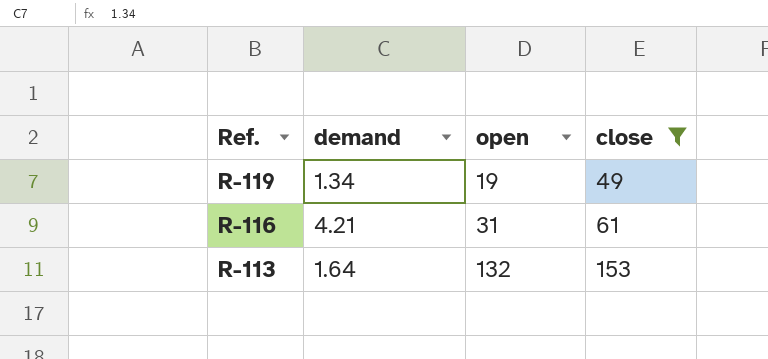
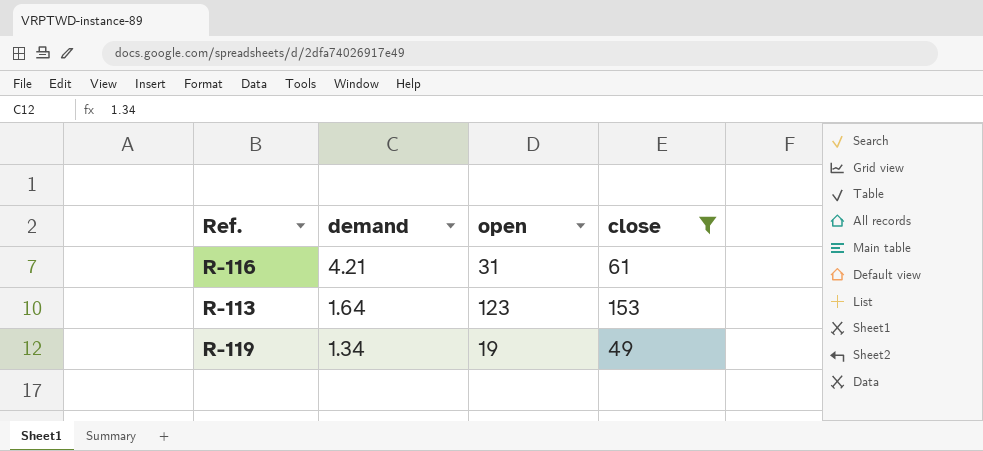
row order: Ref. descending -> demand descending
R-113 | open: 132 -> 123

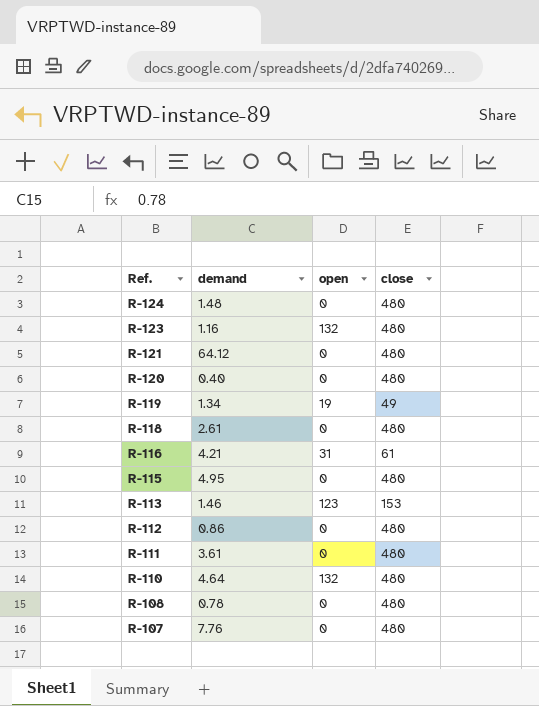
filter: close != 480 -> none
row order: demand descending -> Ref. descending
R-113 | demand: 1.64 -> 1.46

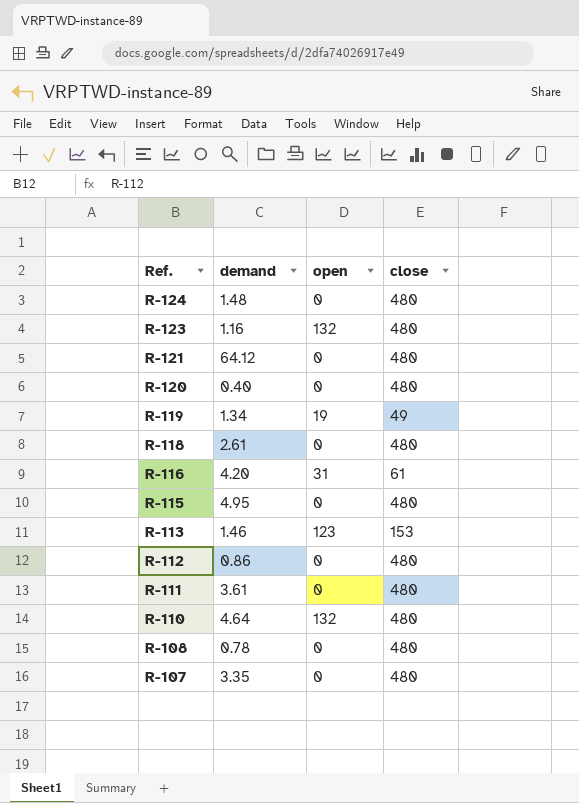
R-116 | demand: 4.21 -> 4.20
R-107 | demand: 7.76 -> 3.35

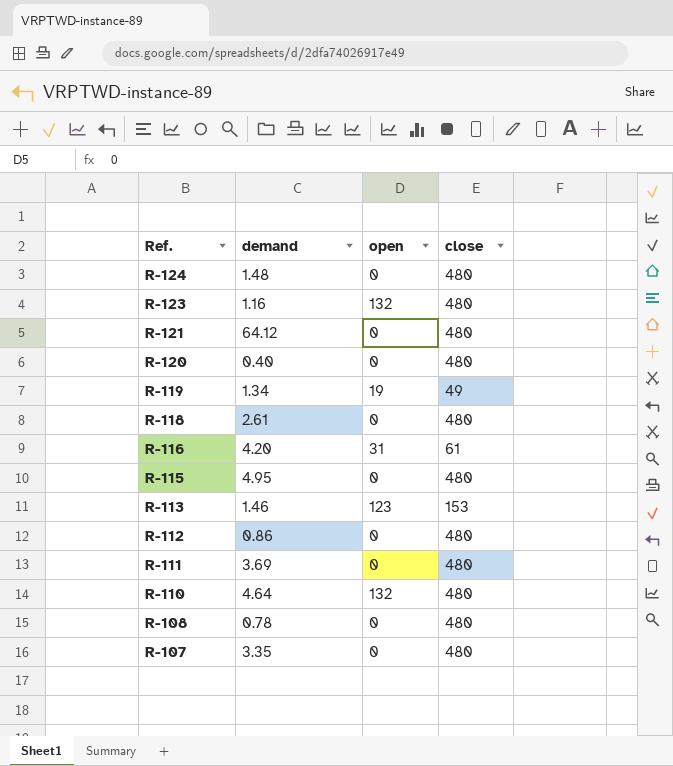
R-111 | demand: 3.61 -> 3.69

